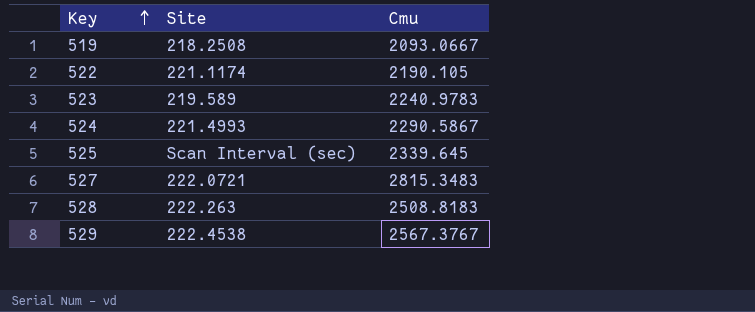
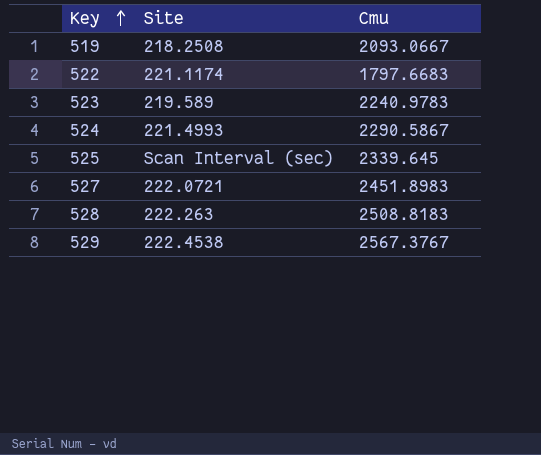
522 | Cmu: 2190.105 -> 1797.6683
527 | Cmu: 2815.3483 -> 2451.8983

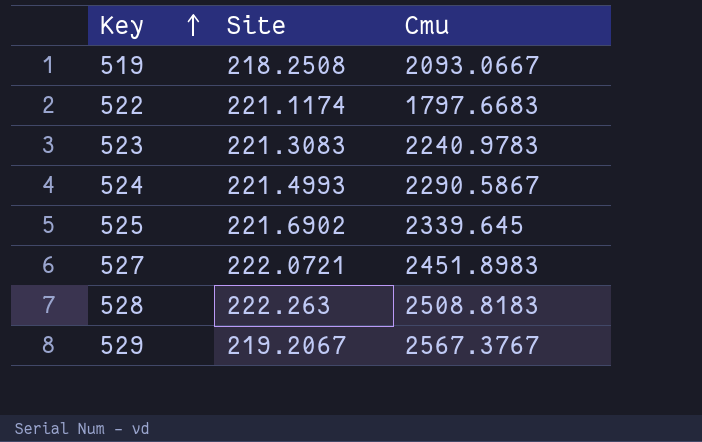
523 | Site: 219.589 -> 221.3083
525 | Site: Scan Interval (sec) -> 221.6902
529 | Site: 222.4538 -> 219.2067

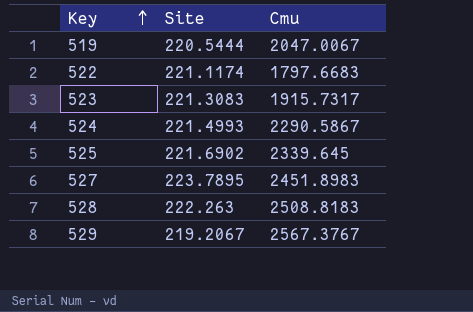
519 | Site: 218.2508 -> 220.5444
519 | Cmu: 2093.0667 -> 2047.0067
523 | Cmu: 2240.9783 -> 1915.7317
527 | Site: 222.0721 -> 223.7895

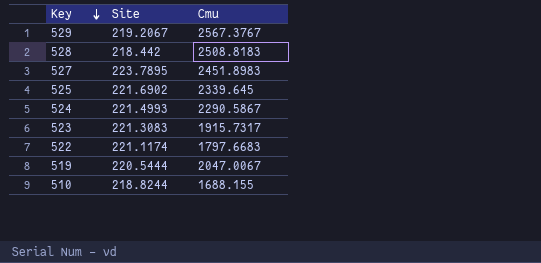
row order: Key ascending -> Key descending
528 | Site: 222.263 -> 218.442
row 510: none -> 218.8244 | 1688.155

